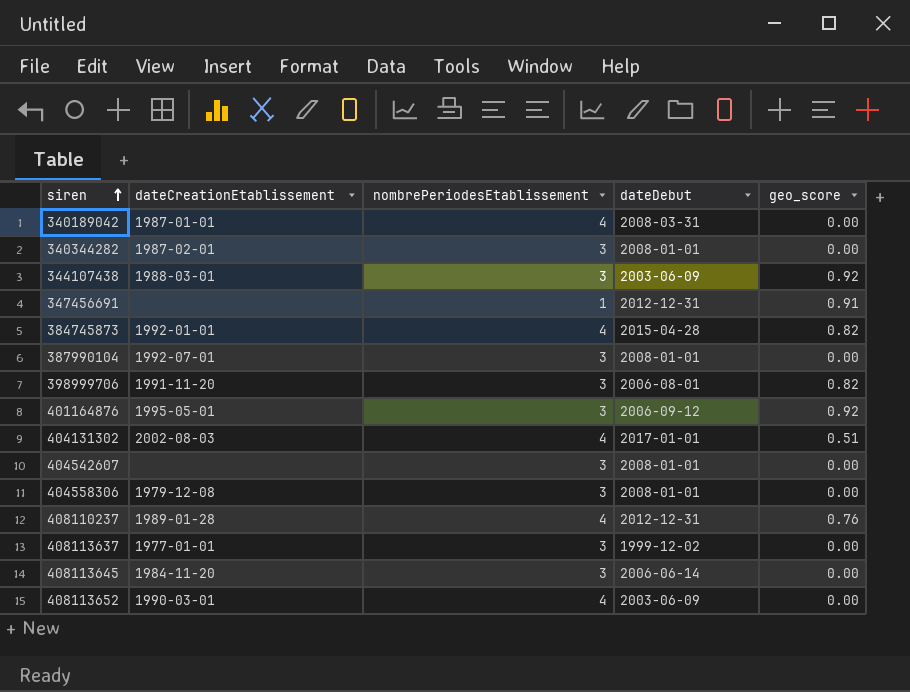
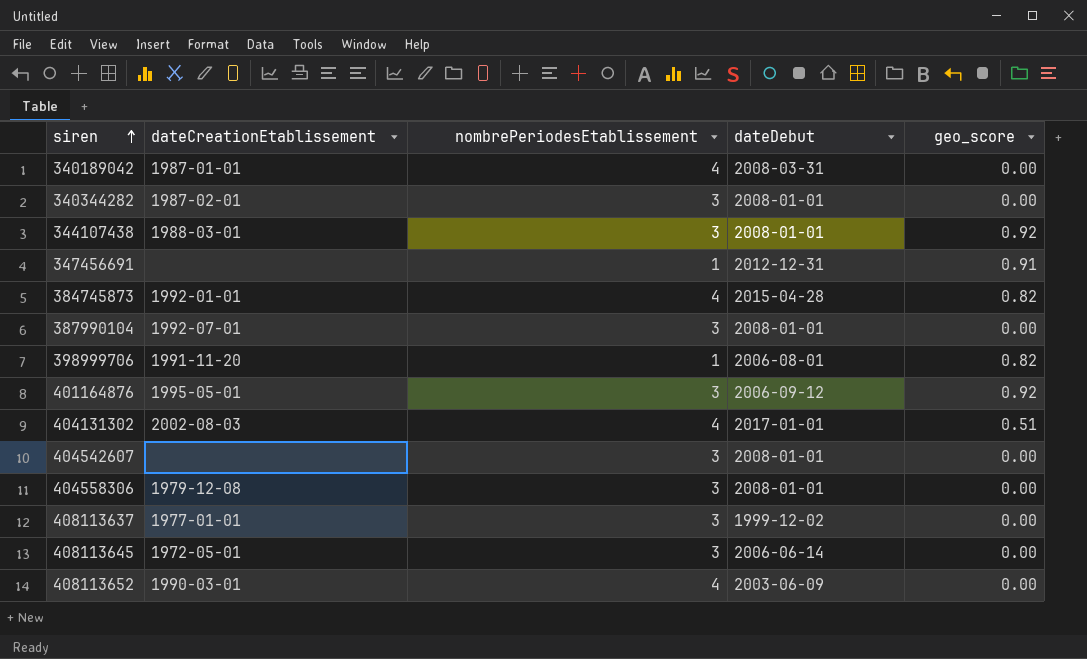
row 408110237: 1989-01-28 | 4 | 2012-12-31 | 0.76 -> none
344107438 | dateDebut: 2003-06-09 -> 2008-01-01
398999706 | nombrePeriodesEtablissement: 3 -> 1
408113645 | dateCreationEtablissement: 1984-11-20 -> 1972-05-01

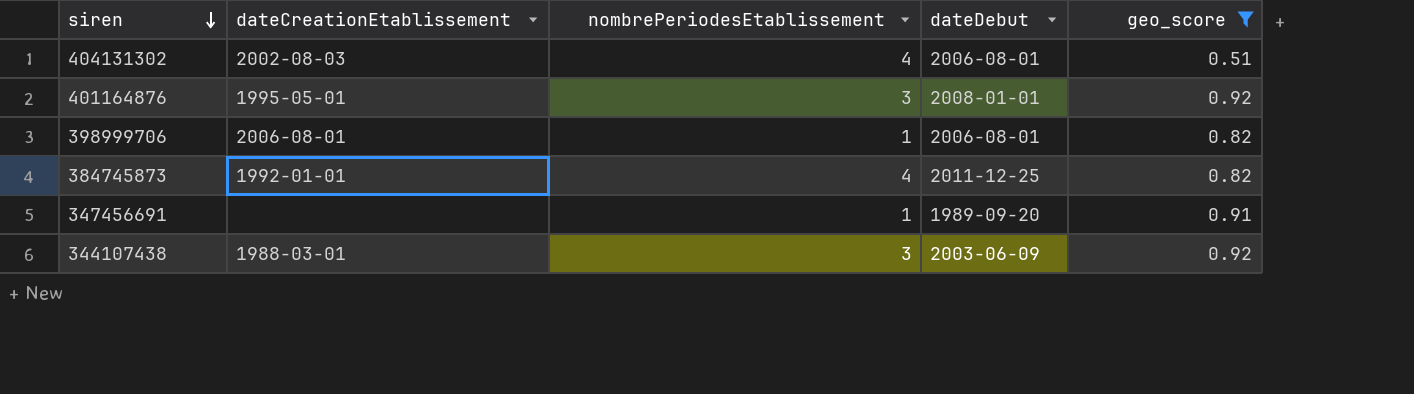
filter: none -> geo_score != 0.00
row order: siren ascending -> siren descending
404131302 | dateDebut: 2017-01-01 -> 2006-08-01
401164876 | dateDebut: 2006-09-12 -> 2008-01-01
398999706 | dateCreationEtablissement: 1991-11-20 -> 2006-08-01
384745873 | dateDebut: 2015-04-28 -> 2011-12-25
347456691 | dateDebut: 2012-12-31 -> 1989-09-20
344107438 | dateDebut: 2008-01-01 -> 2003-06-09

